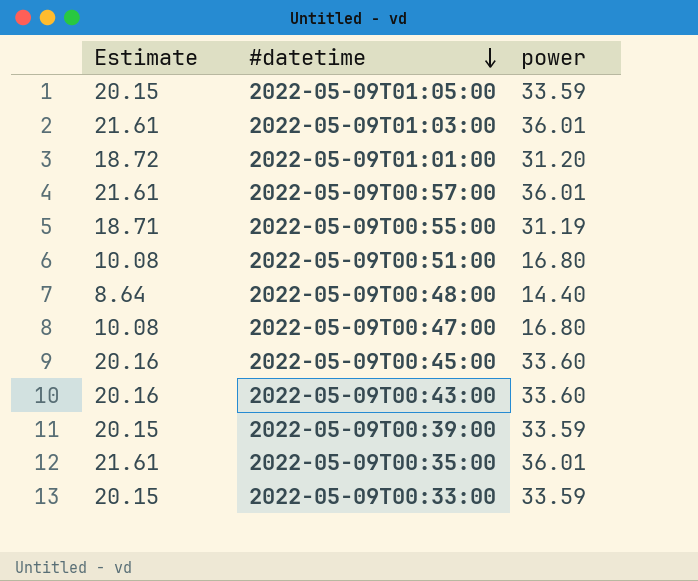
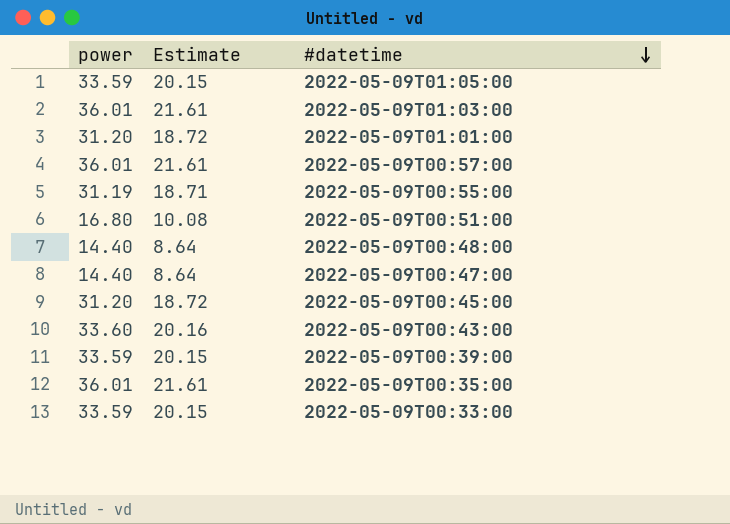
column power | position: 3 -> 1
2022-05-09T00:47:00 | power: 16.80 -> 14.40
2022-05-09T00:47:00 | Estimate: 10.08 -> 8.64
2022-05-09T00:45:00 | power: 33.60 -> 31.20
2022-05-09T00:45:00 | Estimate: 20.16 -> 18.72

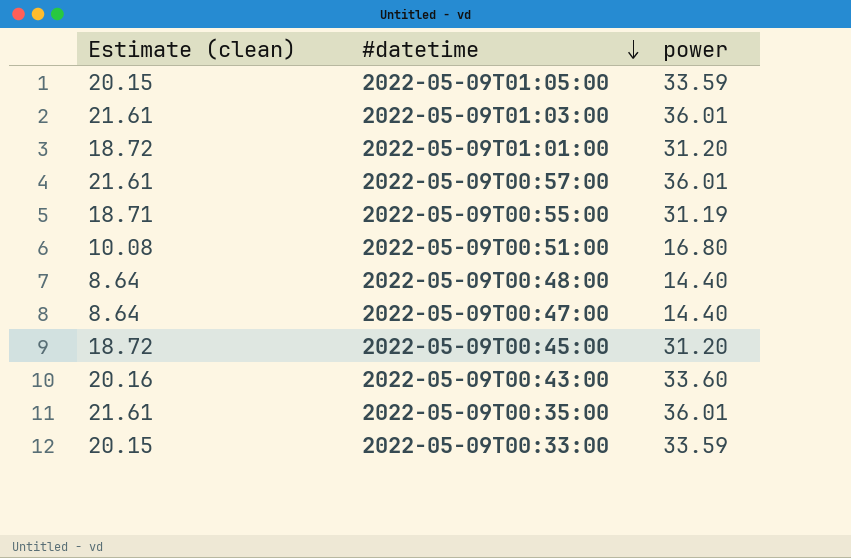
column name: Estimate -> Estimate (clean)
column power | position: 1 -> 3
row 2022-05-09T00:39:00: 33.59 | 20.15 -> none

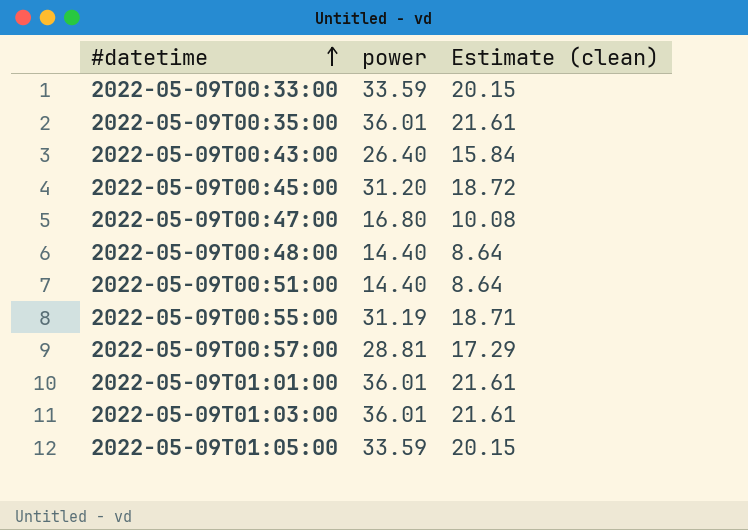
row order: #datetime descending -> #datetime ascending
column Estimate (clean) | position: 1 -> 3
2022-05-09T00:43:00 | power: 33.60 -> 26.40
2022-05-09T00:43:00 | Estimate (clean): 20.16 -> 15.84
2022-05-09T00:47:00 | power: 14.40 -> 16.80
2022-05-09T00:47:00 | Estimate (clean): 8.64 -> 10.08
2022-05-09T00:51:00 | power: 16.80 -> 14.40
2022-05-09T00:51:00 | Estimate (clean): 10.08 -> 8.64
2022-05-09T00:57:00 | power: 36.01 -> 28.81
2022-05-09T00:57:00 | Estimate (clean): 21.61 -> 17.29
2022-05-09T01:01:00 | power: 31.20 -> 36.01
2022-05-09T01:01:00 | Estimate (clean): 18.72 -> 21.61

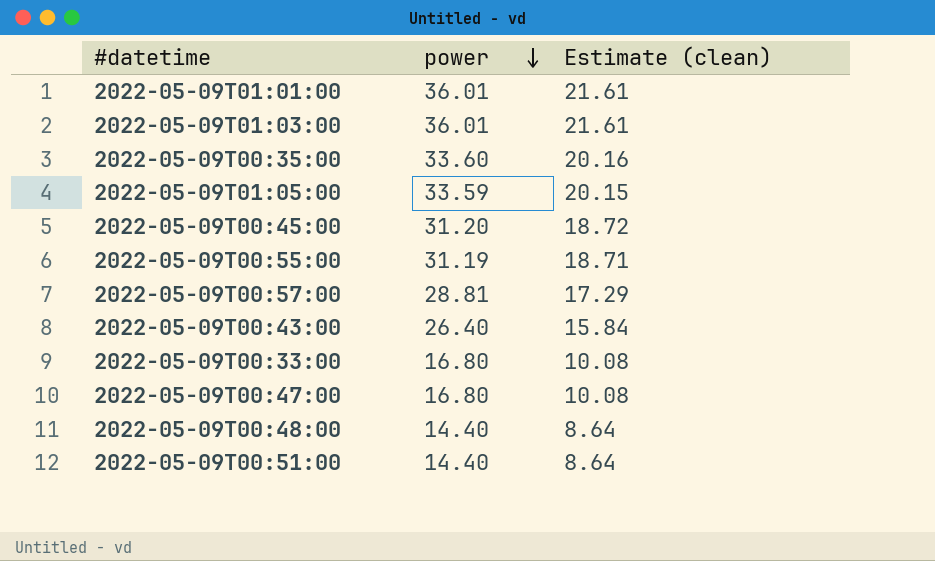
row order: #datetime ascending -> power descending
2022-05-09T00:35:00 | power: 36.01 -> 33.60
2022-05-09T00:35:00 | Estimate (clean): 21.61 -> 20.16
2022-05-09T00:33:00 | power: 33.59 -> 16.80
2022-05-09T00:33:00 | Estimate (clean): 20.15 -> 10.08

